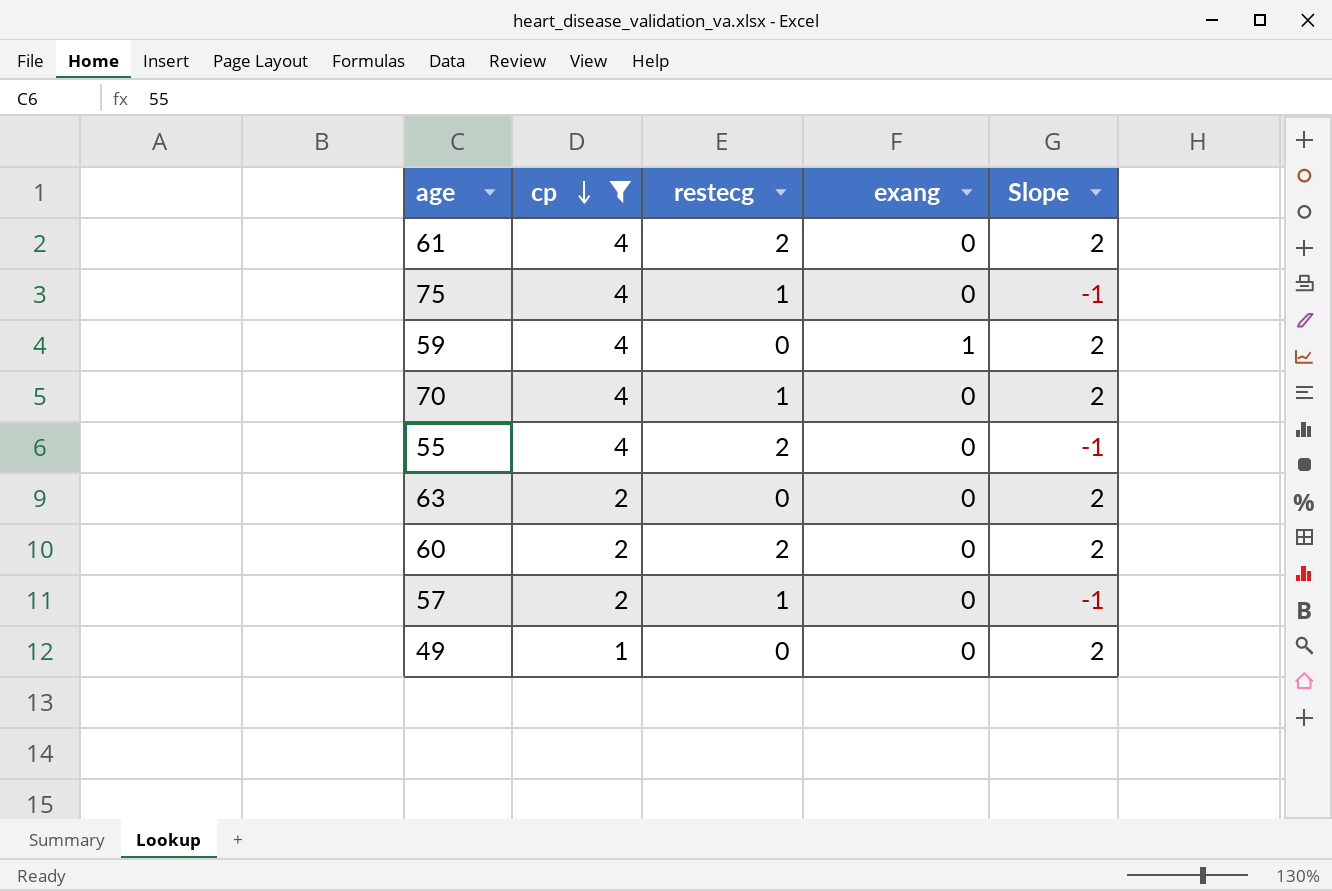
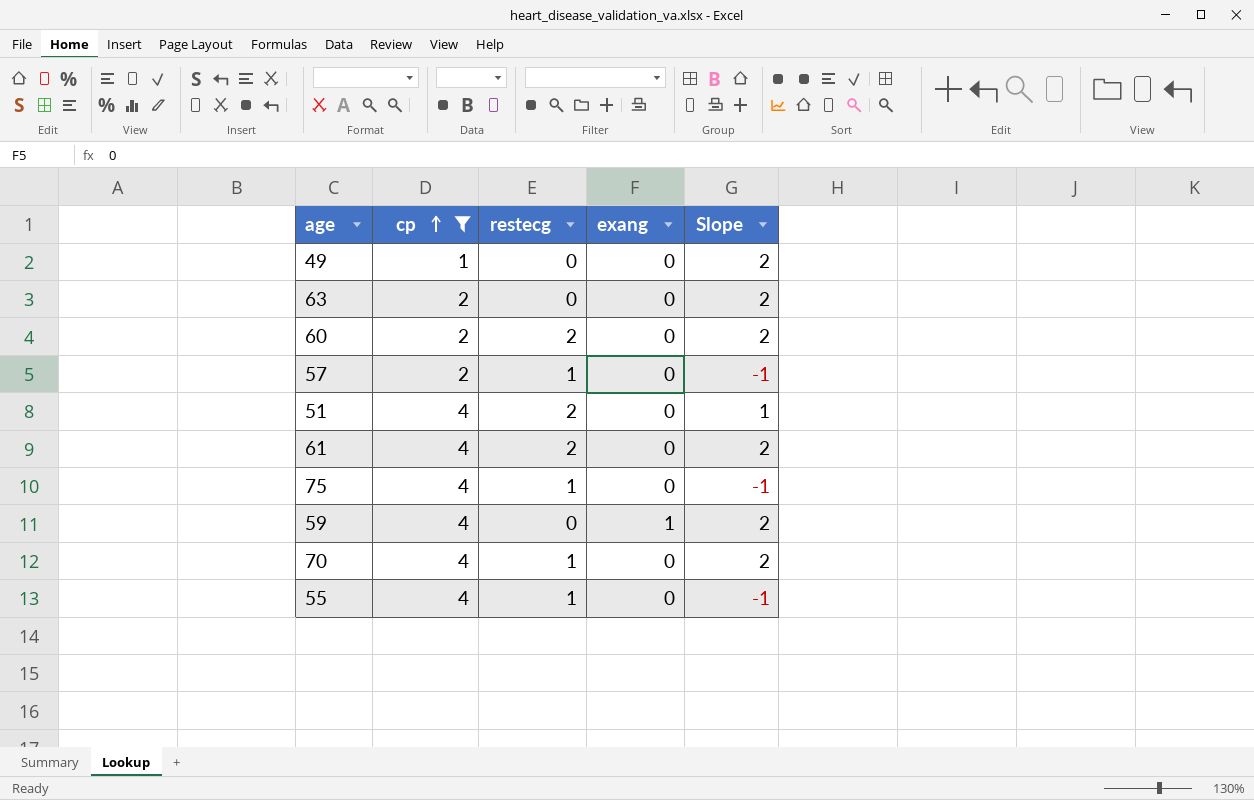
row order: cp descending -> cp ascending
row 51: none -> 4 | 2 | 0 | 1
55 | restecg: 2 -> 1

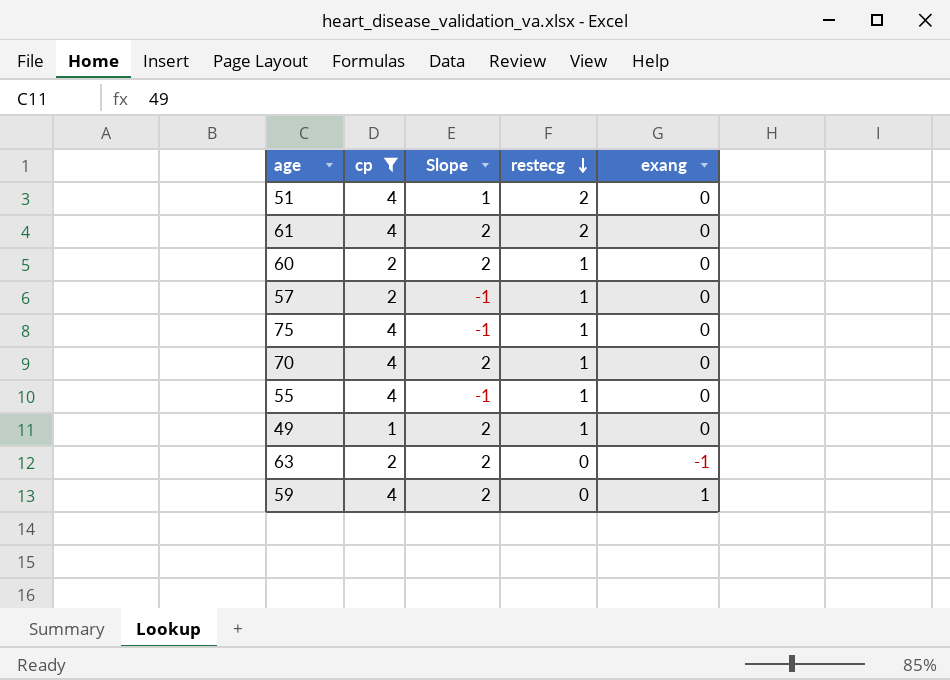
row order: cp ascending -> restecg descending
column Slope | position: 5 -> 3
60 | restecg: 2 -> 1
49 | restecg: 0 -> 1
63 | exang: 0 -> -1

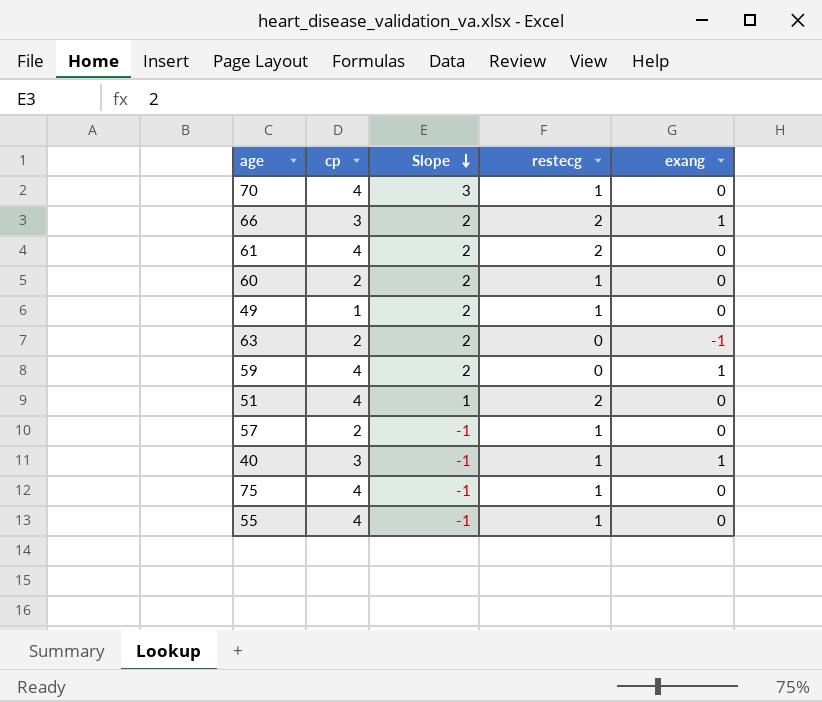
filter: cp != 3 -> none
row order: restecg descending -> Slope descending
70 | Slope: 2 -> 3

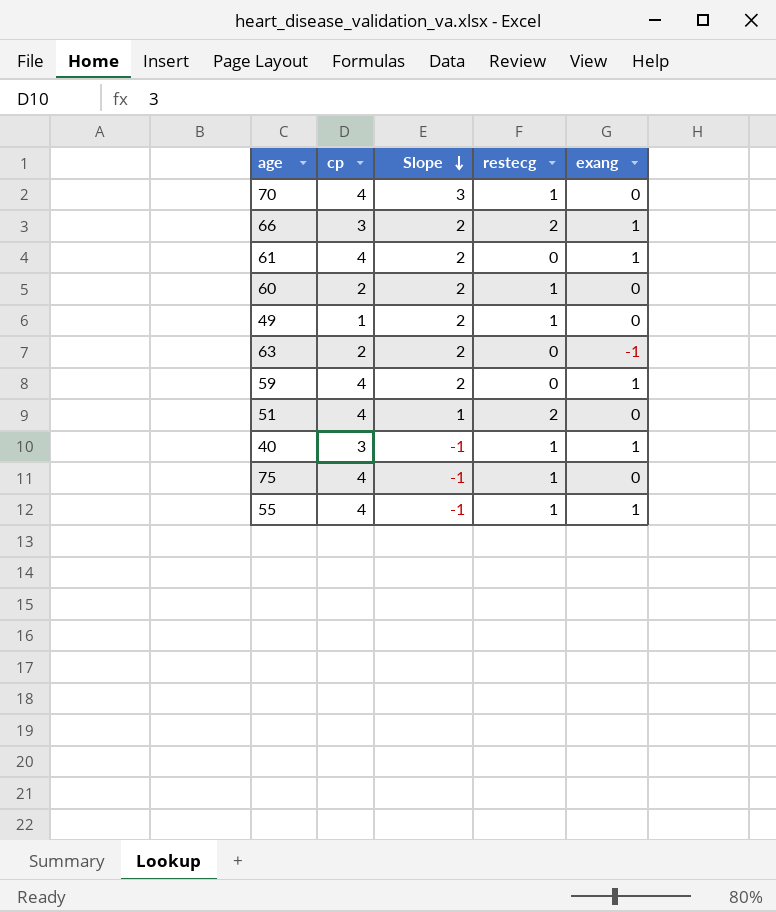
row 57: 2 | -1 | 1 | 0 -> none
61 | restecg: 2 -> 0
61 | exang: 0 -> 1
55 | exang: 0 -> 1

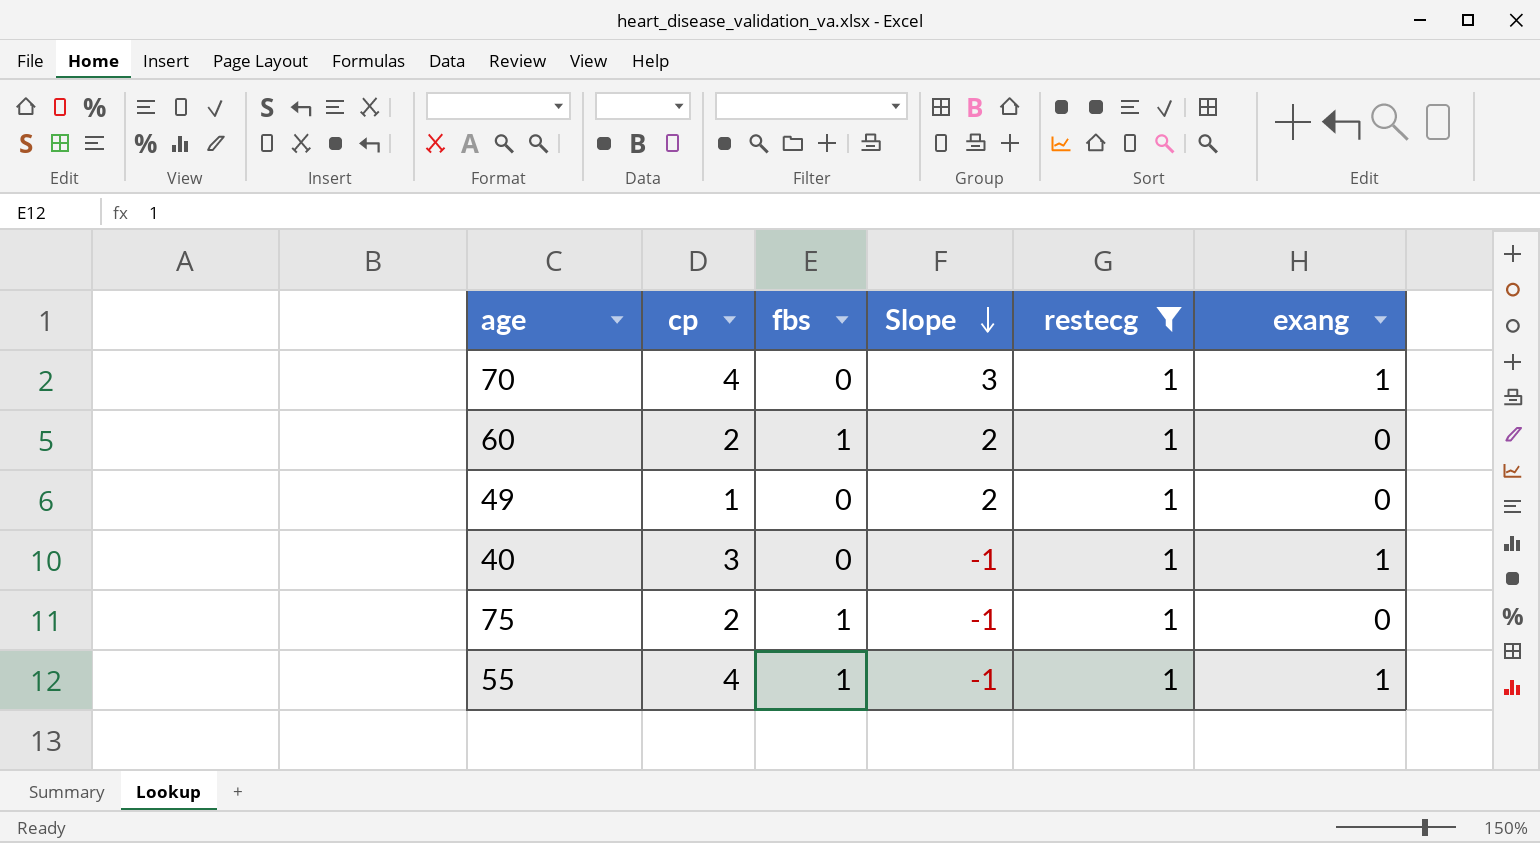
filter: none -> restecg = 1
column fbs | position: none -> 3
70 | exang: 0 -> 1
75 | cp: 4 -> 2

